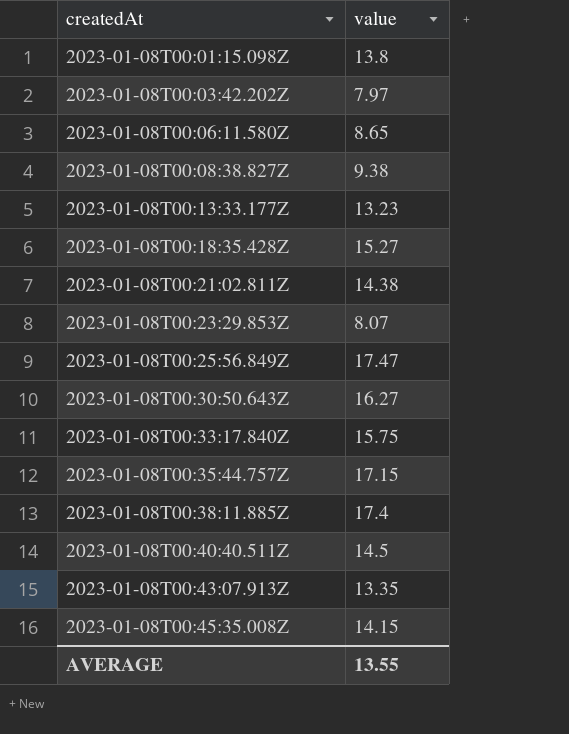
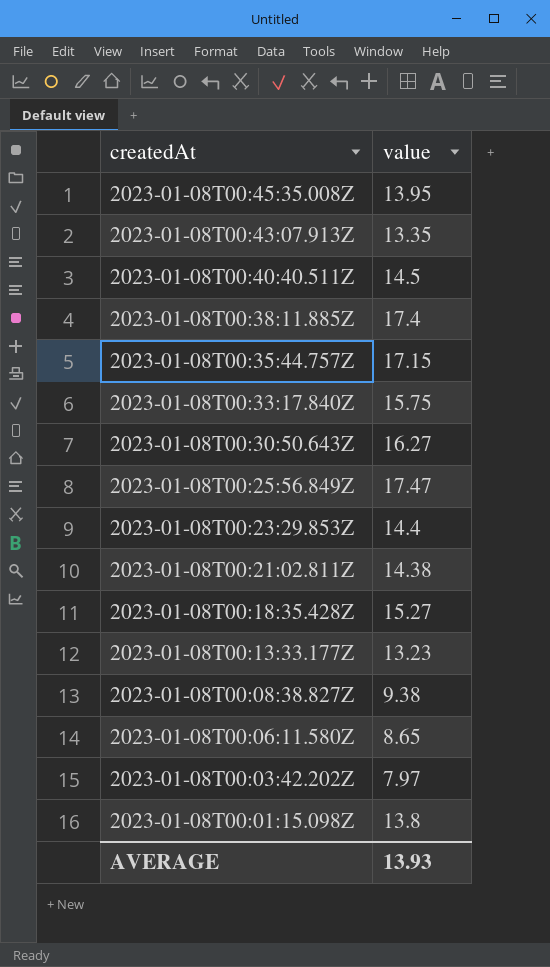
row order: createdAt ascending -> createdAt descending
2023-01-08T00:45:35.008Z | value: 14.15 -> 13.95
2023-01-08T00:23:29.853Z | value: 8.07 -> 14.4
AVERAGE | value: 13.55 -> 13.93

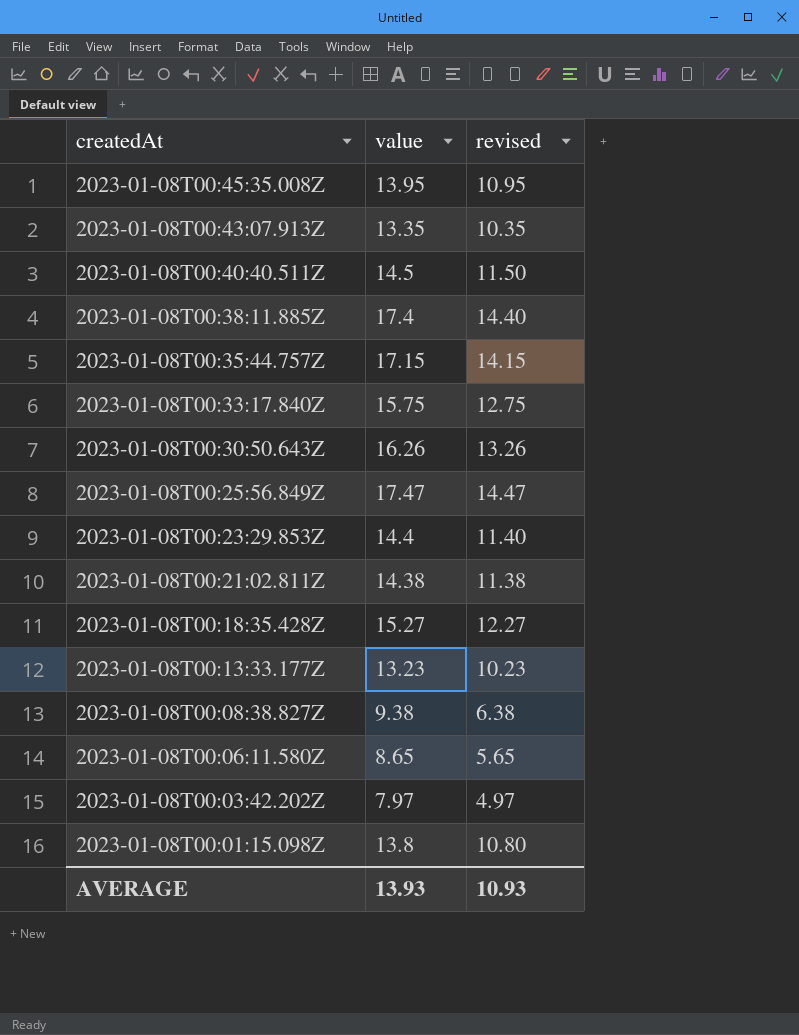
column revised | formula: none -> [value] - 3
2023-01-08T00:30:50.643Z | value: 16.27 -> 16.26

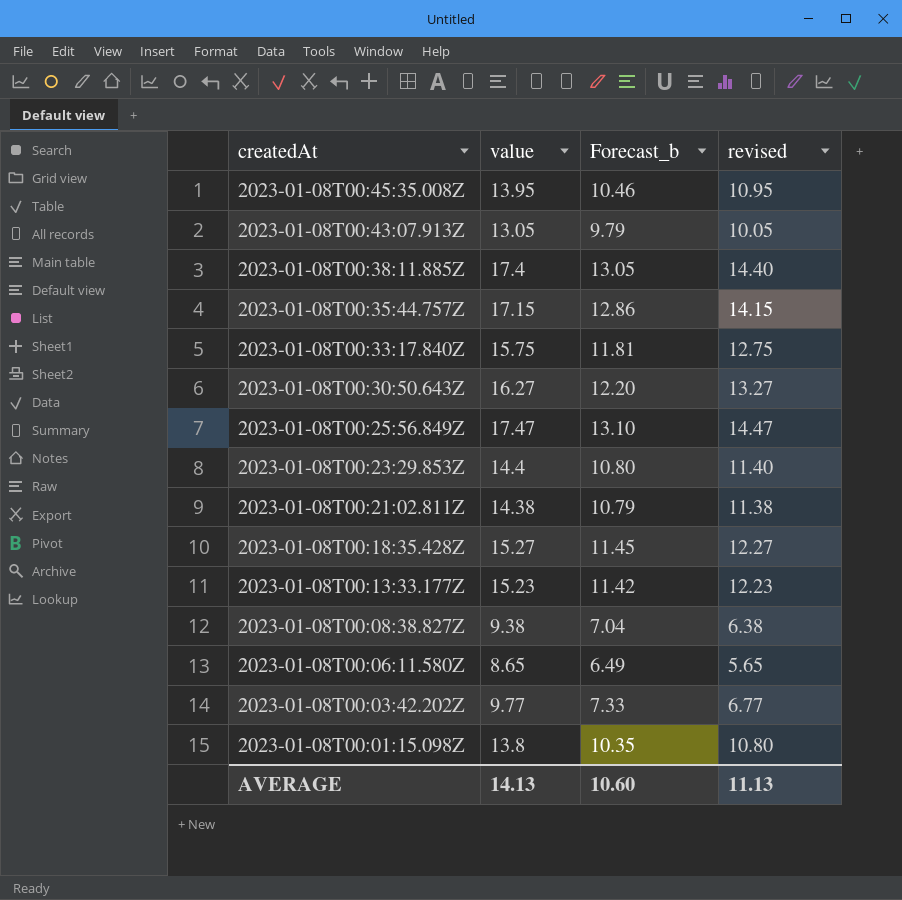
column Forecast_b | formula: none -> [value] * 0.75
row 2023-01-08T00:40:40.511Z: 14.5 | 11.50 -> none
2023-01-08T00:43:07.913Z | value: 13.35 -> 13.05
2023-01-08T00:43:07.913Z | revised: 10.35 -> 10.05
2023-01-08T00:30:50.643Z | value: 16.26 -> 16.27
2023-01-08T00:30:50.643Z | revised: 13.26 -> 13.27
2023-01-08T00:13:33.177Z | value: 13.23 -> 15.23
2023-01-08T00:13:33.177Z | revised: 10.23 -> 12.23
2023-01-08T00:03:42.202Z | value: 7.97 -> 9.77
2023-01-08T00:03:42.202Z | revised: 4.97 -> 6.77
AVERAGE | value: 13.93 -> 14.13
AVERAGE | revised: 10.93 -> 11.13

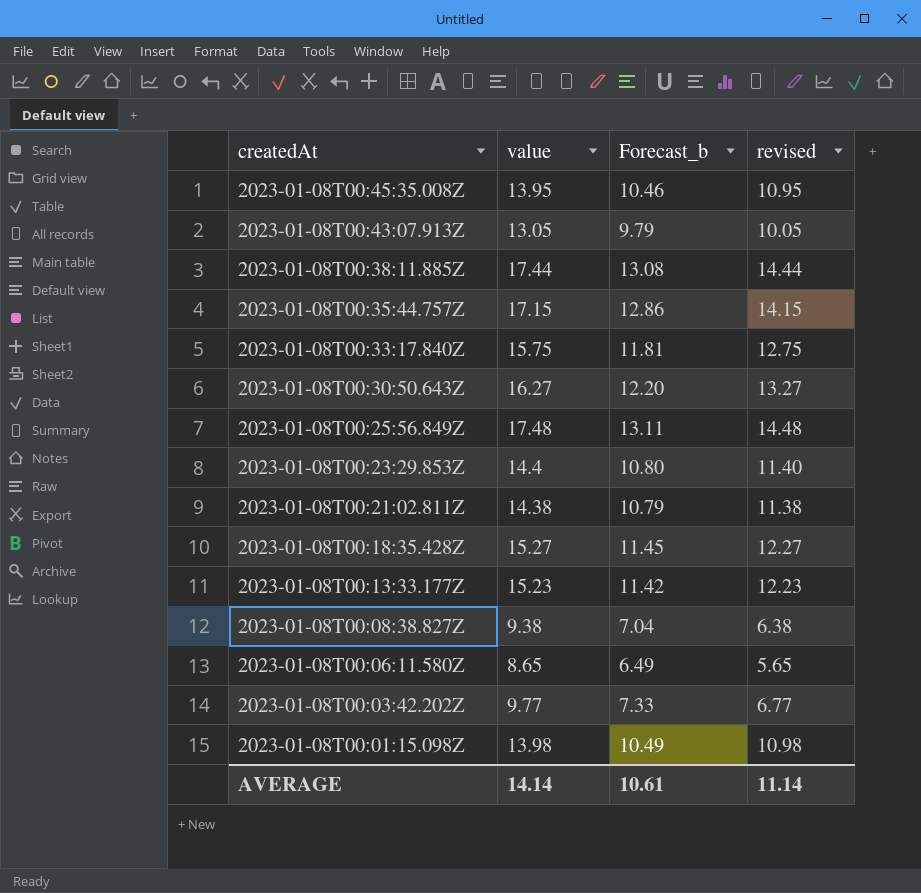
2023-01-08T00:38:11.885Z | value: 17.4 -> 17.44
2023-01-08T00:38:11.885Z | Forecast_b: 13.05 -> 13.08
2023-01-08T00:38:11.885Z | revised: 14.40 -> 14.44
2023-01-08T00:25:56.849Z | value: 17.47 -> 17.48
2023-01-08T00:25:56.849Z | Forecast_b: 13.10 -> 13.11
2023-01-08T00:25:56.849Z | revised: 14.47 -> 14.48
2023-01-08T00:01:15.098Z | value: 13.8 -> 13.98
2023-01-08T00:01:15.098Z | Forecast_b: 10.35 -> 10.49
2023-01-08T00:01:15.098Z | revised: 10.80 -> 10.98
AVERAGE | value: 14.13 -> 14.14
AVERAGE | Forecast_b: 10.60 -> 10.61
AVERAGE | revised: 11.13 -> 11.14

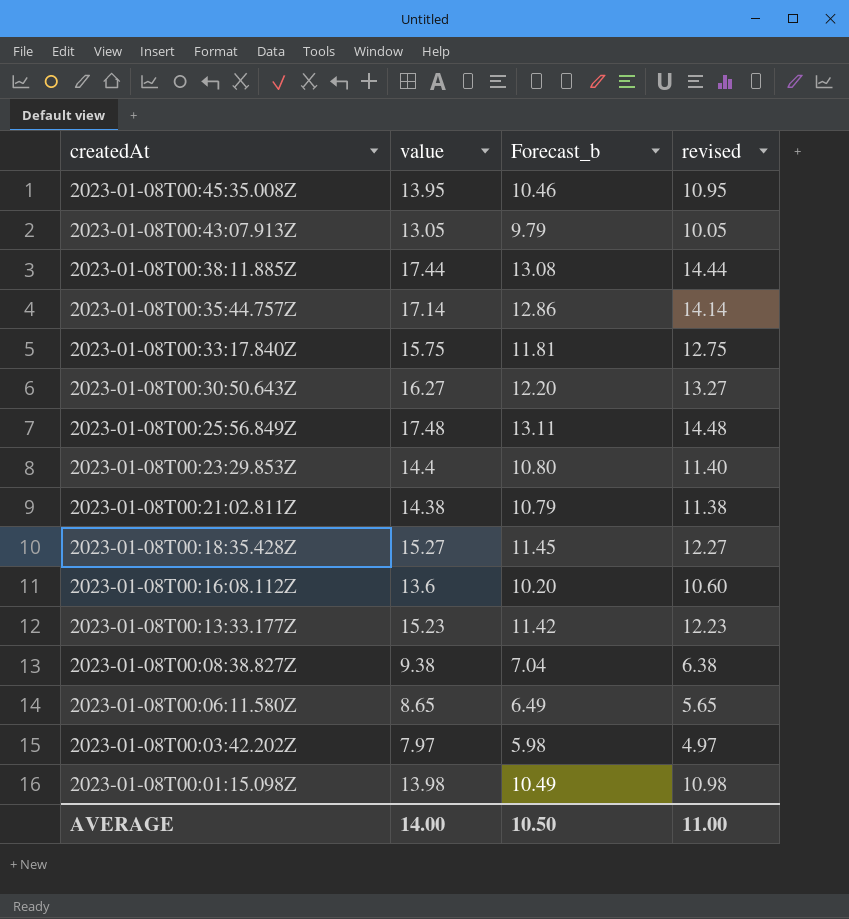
2023-01-08T00:35:44.757Z | value: 17.15 -> 17.14
2023-01-08T00:35:44.757Z | revised: 14.15 -> 14.14
row 2023-01-08T00:16:08.112Z: none -> 13.6 | 10.20 | 10.60
2023-01-08T00:03:42.202Z | value: 9.77 -> 7.97
2023-01-08T00:03:42.202Z | Forecast_b: 7.33 -> 5.98
2023-01-08T00:03:42.202Z | revised: 6.77 -> 4.97
AVERAGE | value: 14.14 -> 14.00
AVERAGE | Forecast_b: 10.61 -> 10.50
AVERAGE | revised: 11.14 -> 11.00

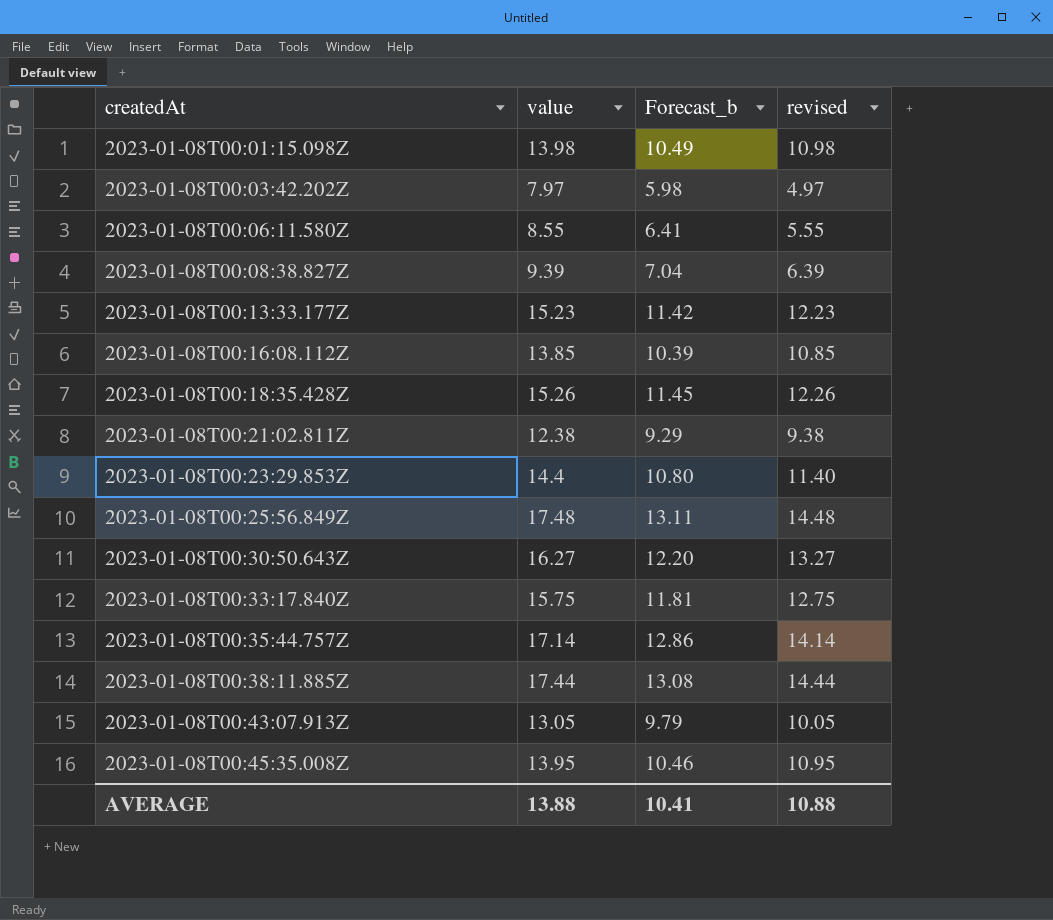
row order: createdAt descending -> createdAt ascending
2023-01-08T00:06:11.580Z | value: 8.65 -> 8.55
2023-01-08T00:06:11.580Z | Forecast_b: 6.49 -> 6.41
2023-01-08T00:06:11.580Z | revised: 5.65 -> 5.55
2023-01-08T00:08:38.827Z | value: 9.38 -> 9.39
2023-01-08T00:08:38.827Z | revised: 6.38 -> 6.39
2023-01-08T00:16:08.112Z | value: 13.6 -> 13.85
2023-01-08T00:16:08.112Z | Forecast_b: 10.20 -> 10.39
2023-01-08T00:16:08.112Z | revised: 10.60 -> 10.85
2023-01-08T00:18:35.428Z | value: 15.27 -> 15.26
2023-01-08T00:18:35.428Z | revised: 12.27 -> 12.26
2023-01-08T00:21:02.811Z | value: 14.38 -> 12.38
2023-01-08T00:21:02.811Z | Forecast_b: 10.79 -> 9.29
2023-01-08T00:21:02.811Z | revised: 11.38 -> 9.38
AVERAGE | value: 14.00 -> 13.88
AVERAGE | Forecast_b: 10.50 -> 10.41
AVERAGE | revised: 11.00 -> 10.88

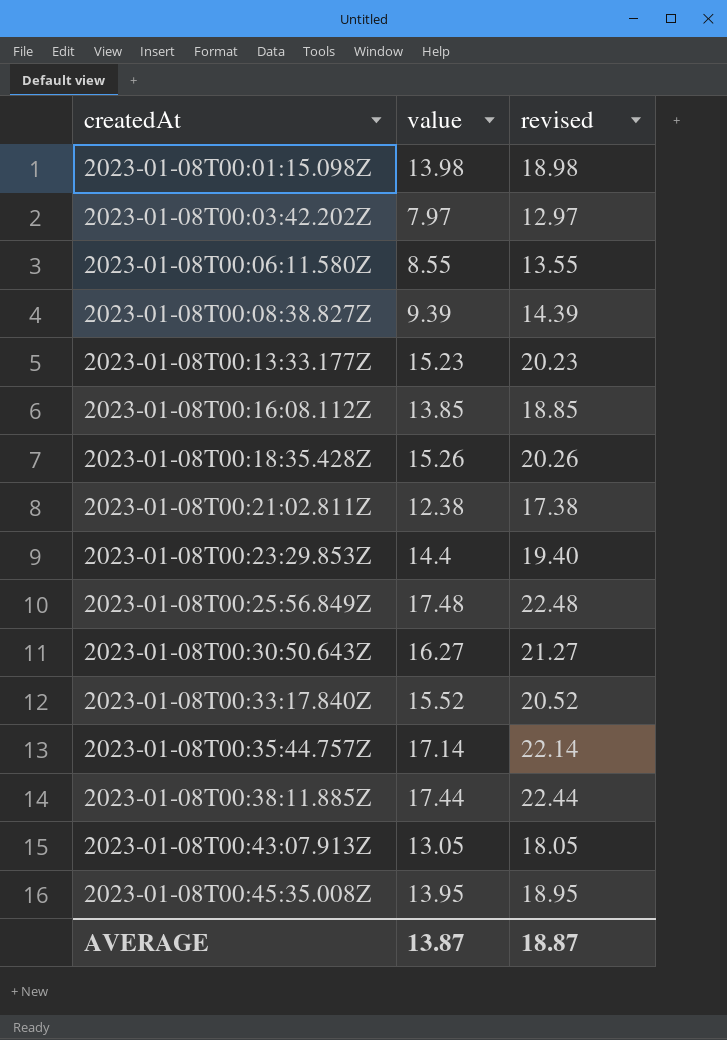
column Forecast_b | formula: [value] * 0.75 -> none
column revised | formula: [value] - 3 -> [value] + 5
2023-01-08T00:33:17.840Z | value: 15.75 -> 15.52
AVERAGE | value: 13.88 -> 13.87
AVERAGE | revised: 10.88 -> 18.87

